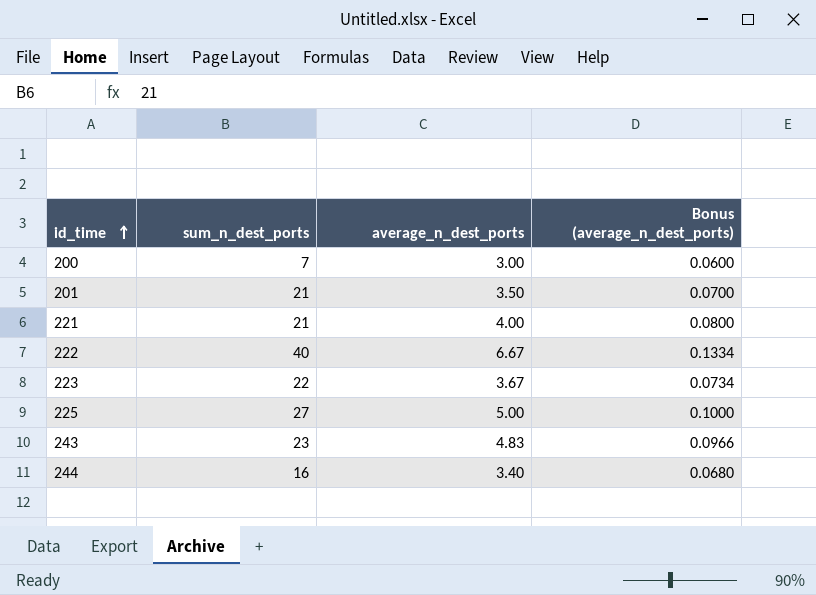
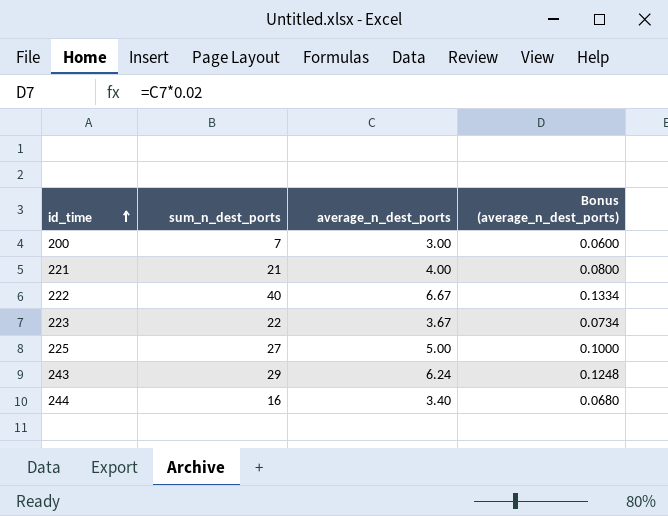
row 201: 21 | 3.50 | 0.0700 -> none
243 | sum_n_dest_ports: 23 -> 29
243 | average_n_dest_ports: 4.83 -> 6.24
243 | Bonus (average_n_dest_ports): 0.0966 -> 0.1248

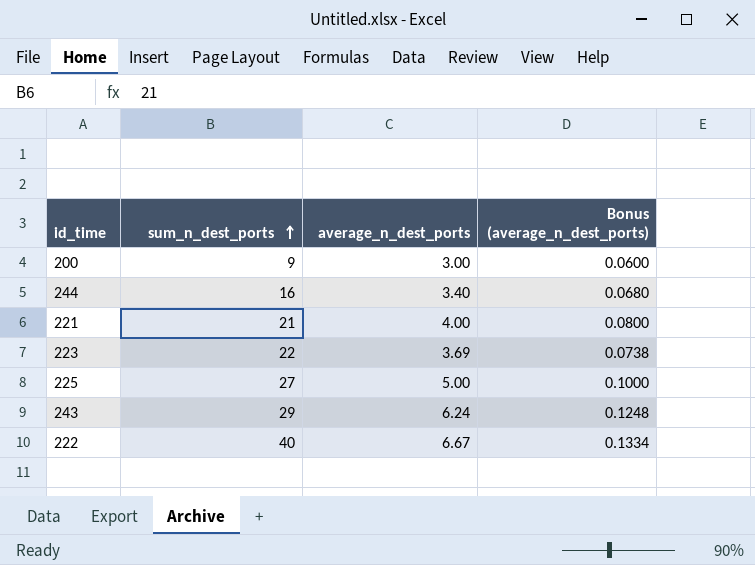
row order: id_time ascending -> sum_n_dest_ports ascending
200 | sum_n_dest_ports: 7 -> 9
223 | average_n_dest_ports: 3.67 -> 3.69
223 | Bonus (average_n_dest_ports): 0.0734 -> 0.0738

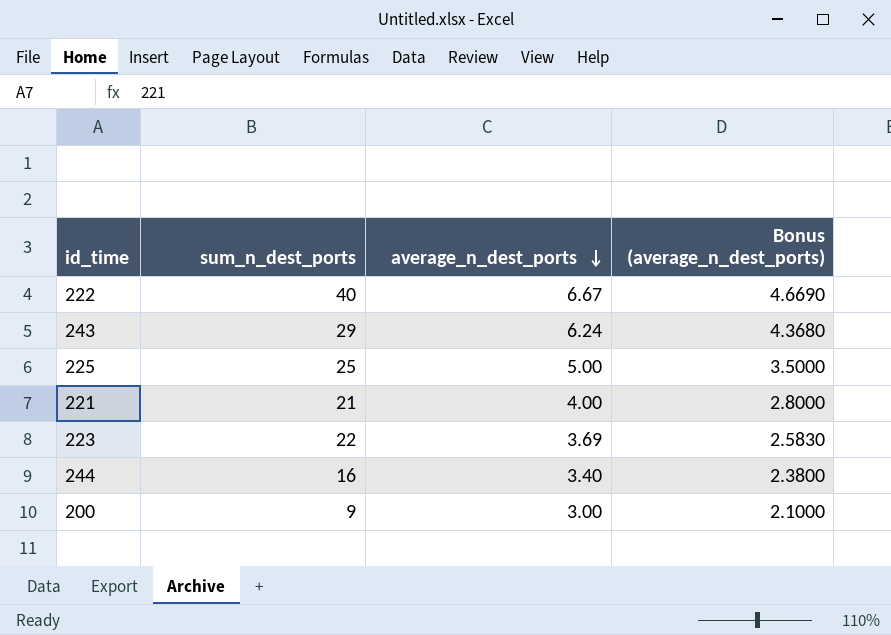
row order: sum_n_dest_ports ascending -> average_n_dest_ports descending
column Bonus (average_n_dest_ports) | formula: [average_n_dest_ports] * 0.02 -> [average_n_dest_ports] * 0.7
225 | sum_n_dest_ports: 27 -> 25

